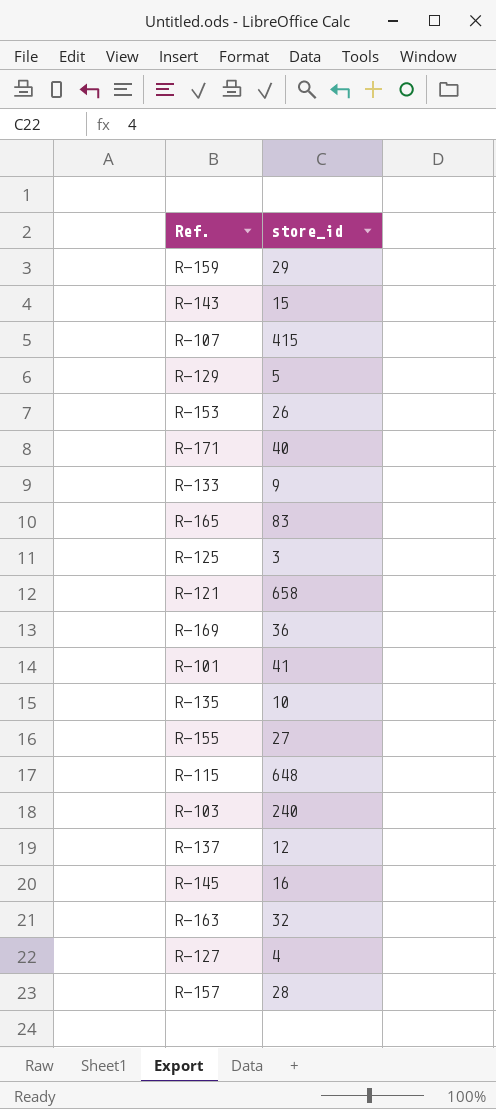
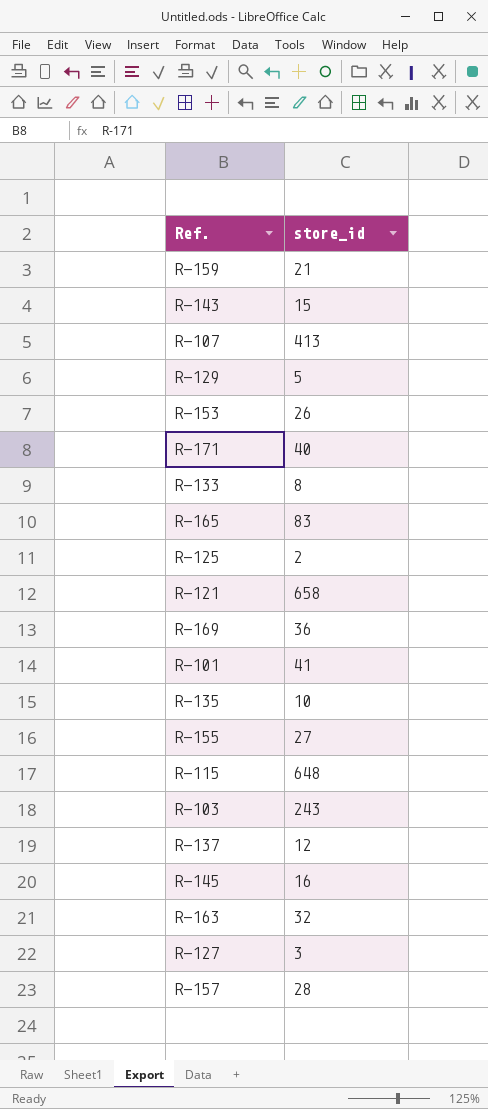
R-159 | store_id: 29 -> 21
R-107 | store_id: 415 -> 413
R-133 | store_id: 9 -> 8
R-125 | store_id: 3 -> 2
R-103 | store_id: 240 -> 243
R-127 | store_id: 4 -> 3

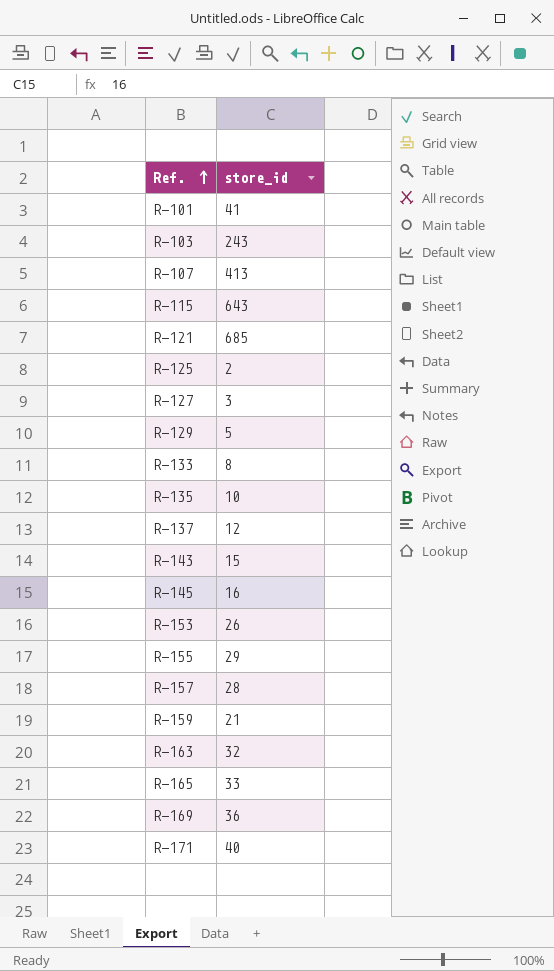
row order: none -> Ref. ascending
R-115 | store_id: 648 -> 643
R-121 | store_id: 658 -> 685
R-155 | store_id: 27 -> 29
R-165 | store_id: 83 -> 33

